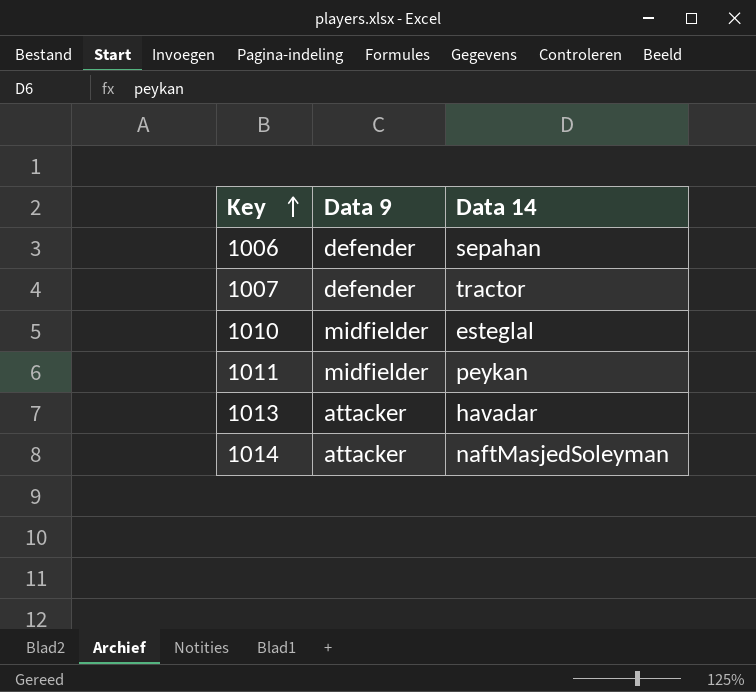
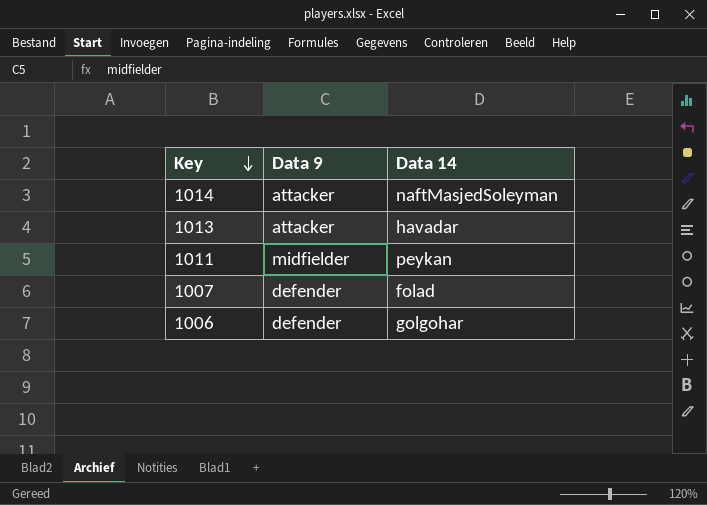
row order: Key ascending -> Key descending
row 1010: midfielder | esteglal -> none
1007 | Data 14: tractor -> folad
1006 | Data 14: sepahan -> golgohar

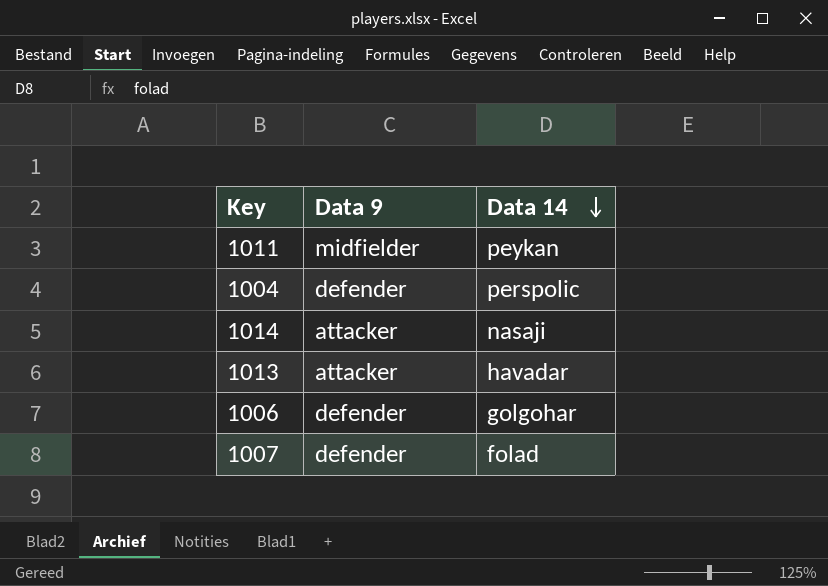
row order: Key descending -> Data 14 descending
row 1004: none -> defender | perspolic
1014 | Data 14: naftMasjedSoleyman -> nasaji

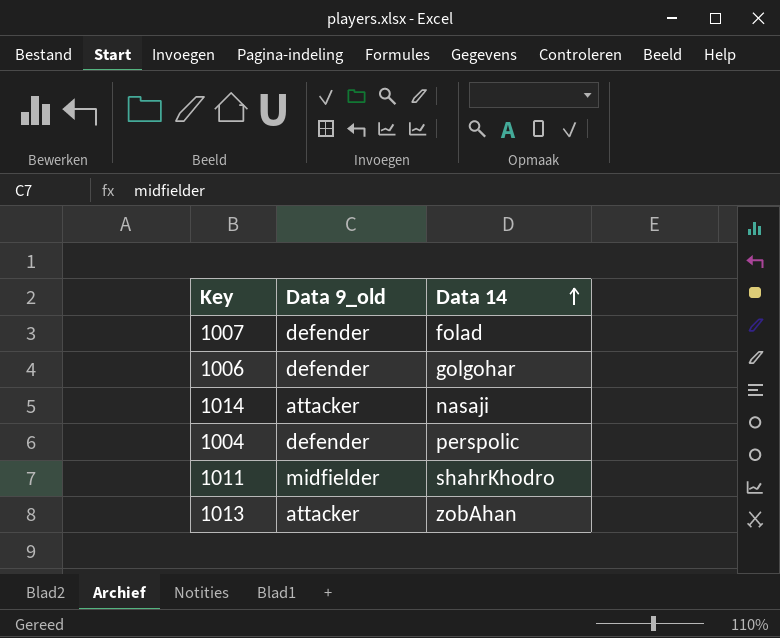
row order: Data 14 descending -> Data 14 ascending
column name: Data 9 -> Data 9_old
1011 | Data 14: peykan -> shahrKhodro
1013 | Data 14: havadar -> zobAhan

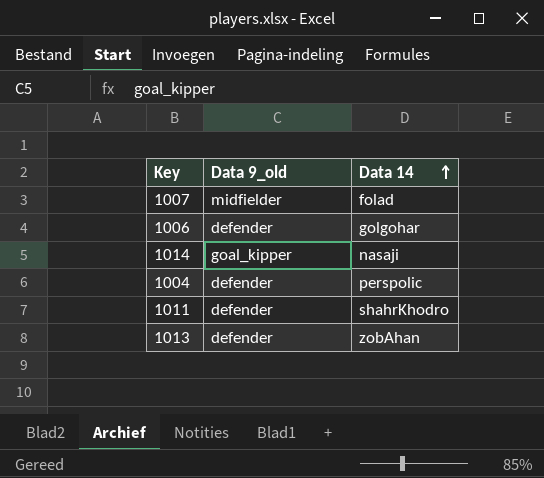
1007 | Data 9_old: defender -> midfielder
1014 | Data 9_old: attacker -> goal_kipper
1011 | Data 9_old: midfielder -> defender
1013 | Data 9_old: attacker -> defender

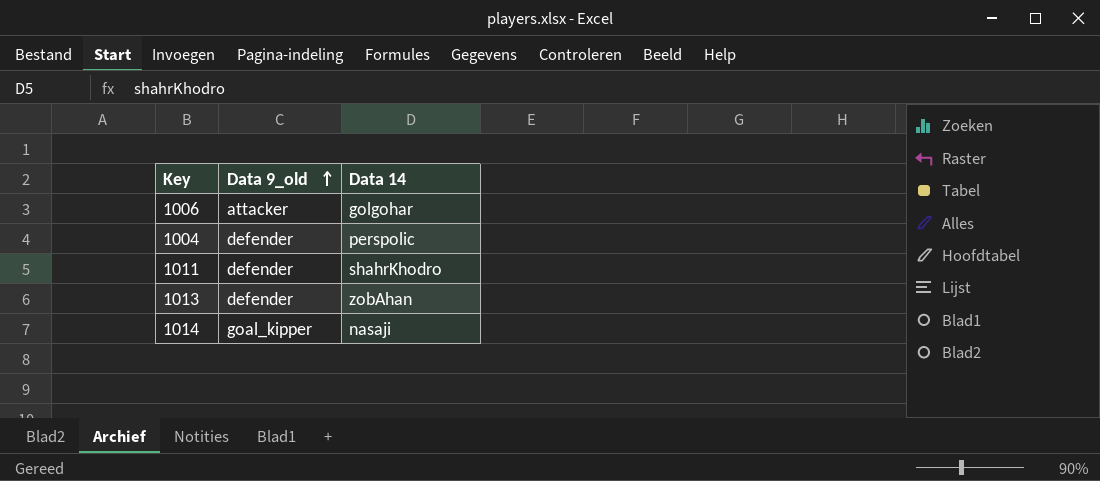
row order: Data 14 ascending -> Data 9_old ascending
row 1007: midfielder | folad -> none
1006 | Data 9_old: defender -> attacker

